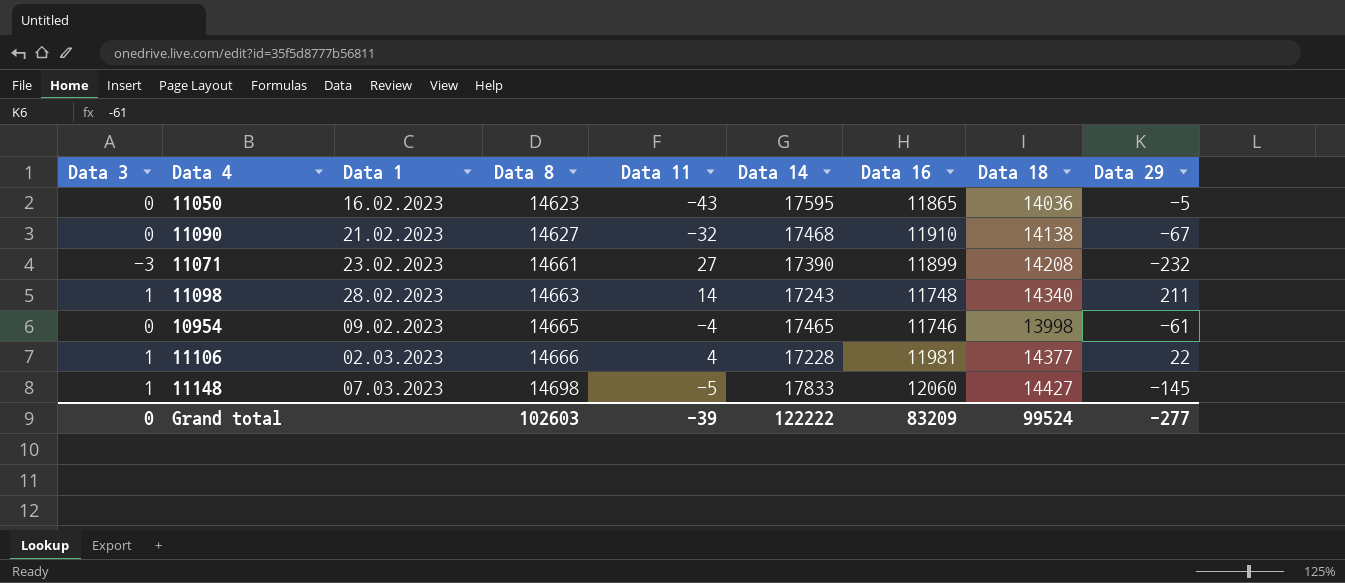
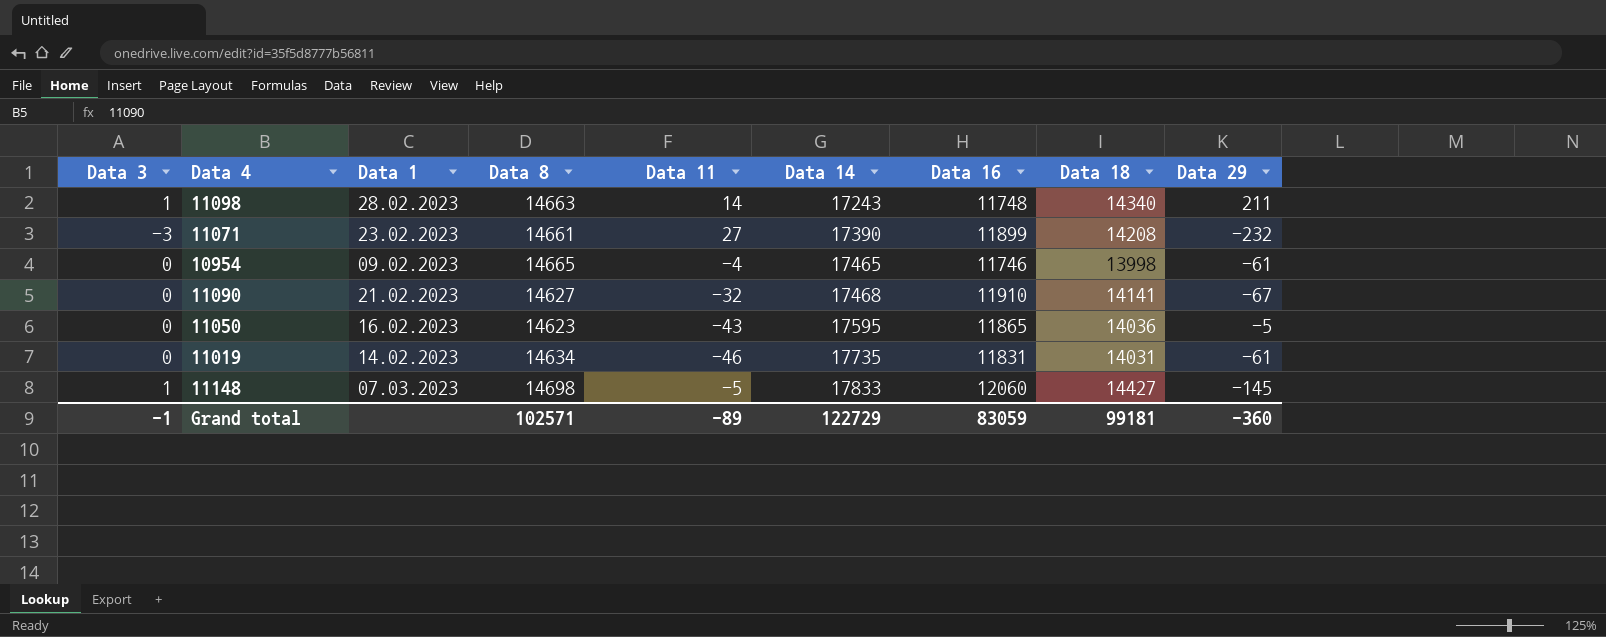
row order: Data 8 ascending -> Data 14 ascending
row 11106: 1 | 02.03.2023 | 14666 | 4 | 17228 | 11981 | 14377 | 22 -> none
11090 | Data 18: 14138 -> 14141
row 11019: none -> 0 | 14.02.2023 | 14634 | -46 | 17735 | 11831 | 14031 | -61
Grand total | Data 3: 0 -> -1
Grand total | Data 8: 102603 -> 102571
Grand total | Data 11: -39 -> -89
Grand total | Data 14: 122222 -> 122729
Grand total | Data 16: 83209 -> 83059
Grand total | Data 18: 99524 -> 99181
Grand total | Data 29: -277 -> -360

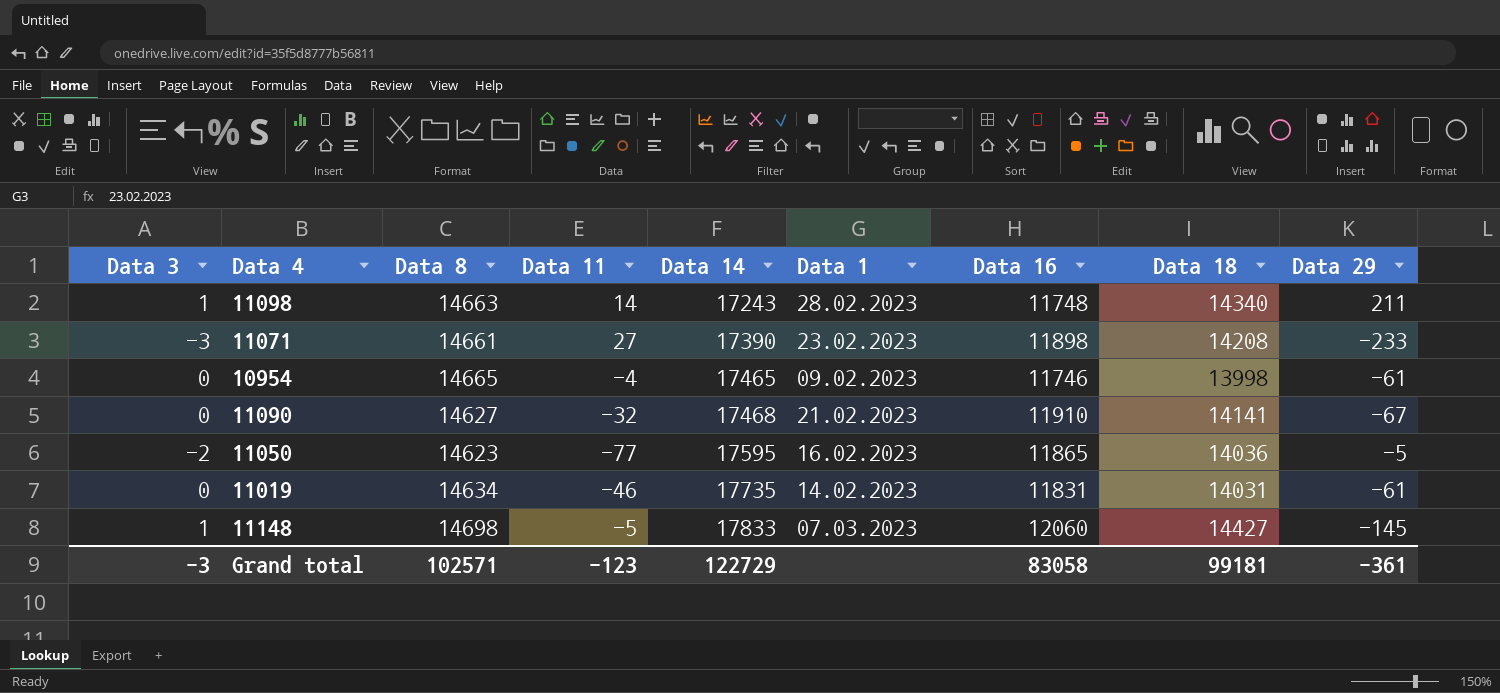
column Data 1 | position: 3 -> 6
11071 | Data 16: 11899 -> 11898
11071 | Data 29: -232 -> -233
11050 | Data 3: 0 -> -2
11050 | Data 11: -43 -> -77
Grand total | Data 3: -1 -> -3
Grand total | Data 11: -89 -> -123
Grand total | Data 16: 83059 -> 83058
Grand total | Data 29: -360 -> -361

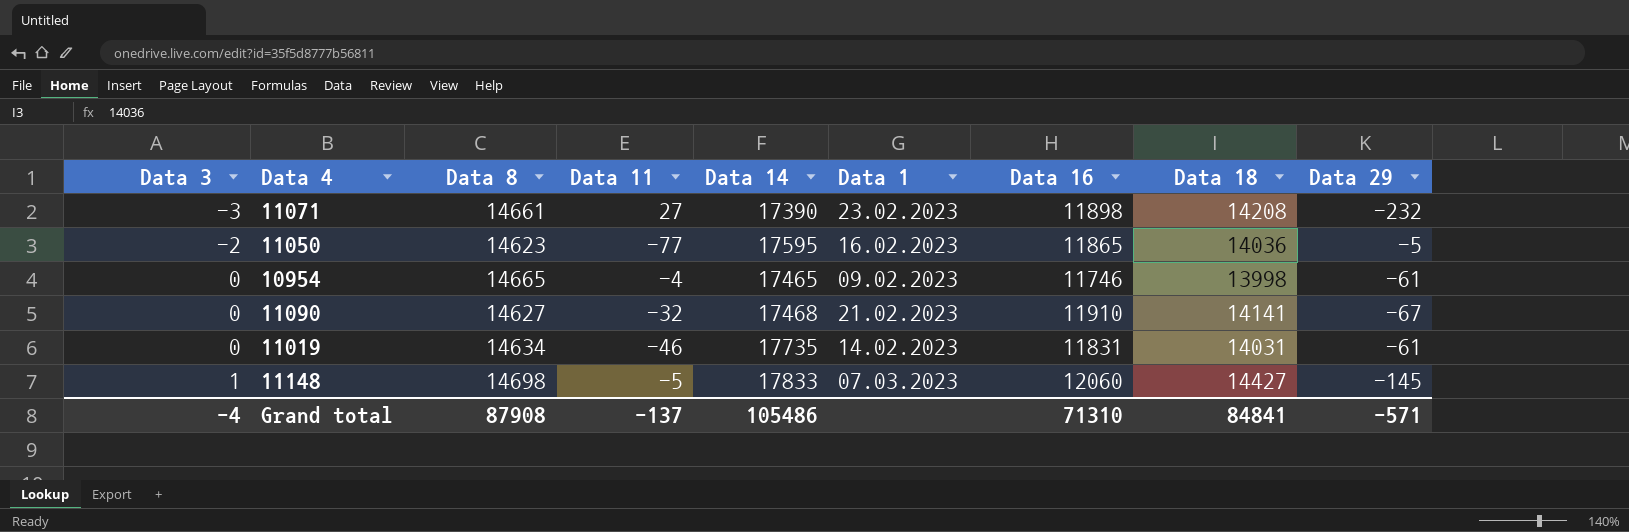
row order: Data 14 ascending -> Data 3 ascending
row 11098: 1 | 14663 | 14 | 17243 | 28.02.2023 | 11748 | 14340 | 211 -> none
11071 | Data 29: -233 -> -232
Grand total | Data 3: -3 -> -4
Grand total | Data 8: 102571 -> 87908
Grand total | Data 11: -123 -> -137
Grand total | Data 14: 122729 -> 105486
Grand total | Data 16: 83058 -> 71310
Grand total | Data 18: 99181 -> 84841
Grand total | Data 29: -361 -> -571

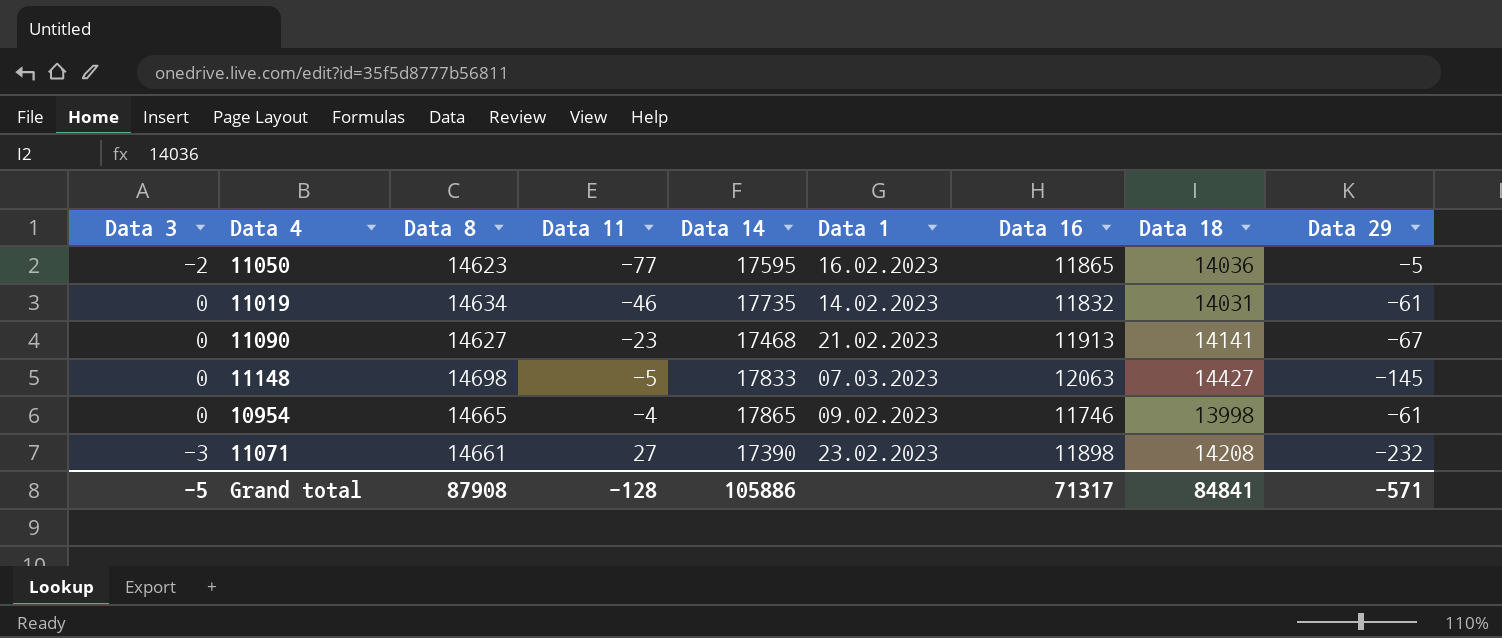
row order: Data 3 ascending -> Data 11 ascending
11019 | Data 16: 11831 -> 11832
11090 | Data 11: -32 -> -23
11090 | Data 16: 11910 -> 11913
11148 | Data 3: 1 -> 0
11148 | Data 16: 12060 -> 12063
10954 | Data 14: 17465 -> 17865
Grand total | Data 3: -4 -> -5
Grand total | Data 11: -137 -> -128
Grand total | Data 14: 105486 -> 105886
Grand total | Data 16: 71310 -> 71317

